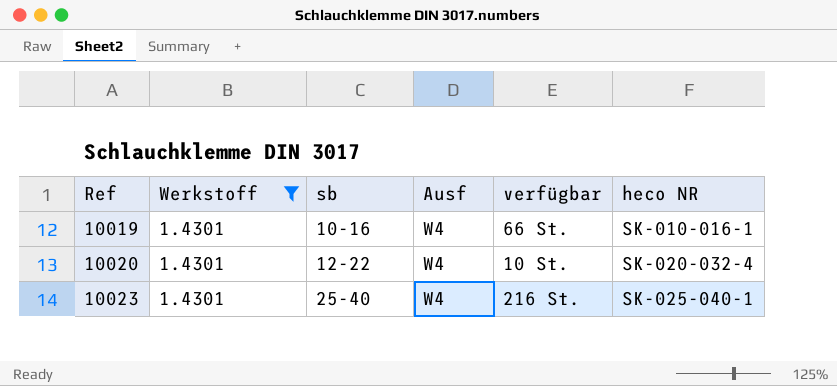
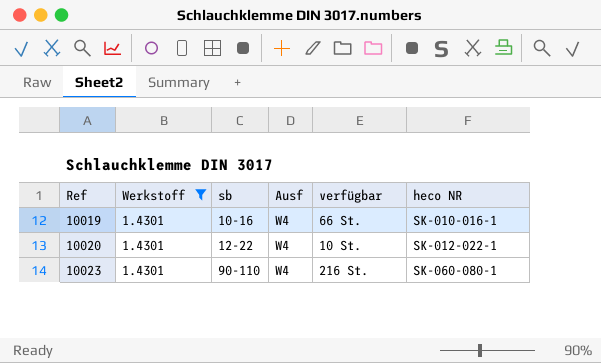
10020 | heco NR: SK-020-032-4 -> SK-012-022-1
10023 | sb: 25-40 -> 90-110
10023 | heco NR: SK-025-040-1 -> SK-060-080-1

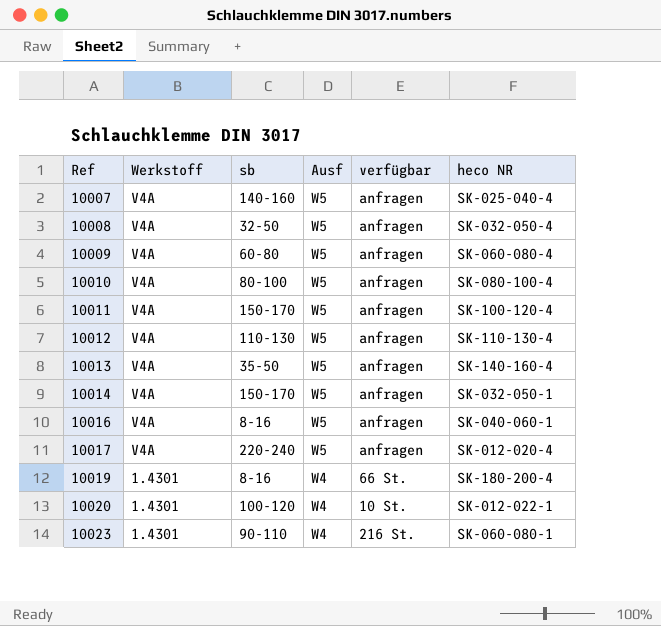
filter: Werkstoff = 1.4301 -> none
10019 | sb: 10-16 -> 8-16
10019 | heco NR: SK-010-016-1 -> SK-180-200-4
10020 | sb: 12-22 -> 100-120

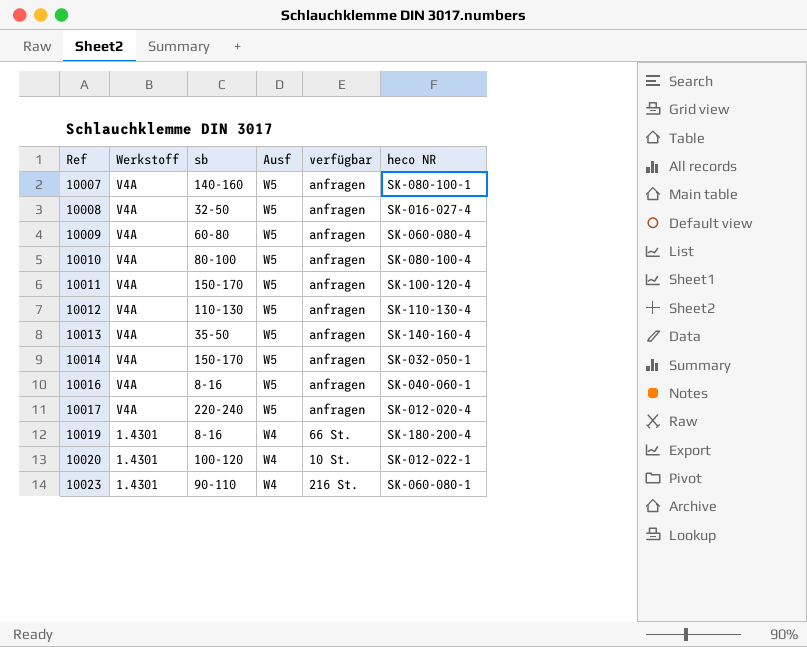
10007 | heco NR: SK-025-040-4 -> SK-080-100-1
10008 | heco NR: SK-032-050-4 -> SK-016-027-4

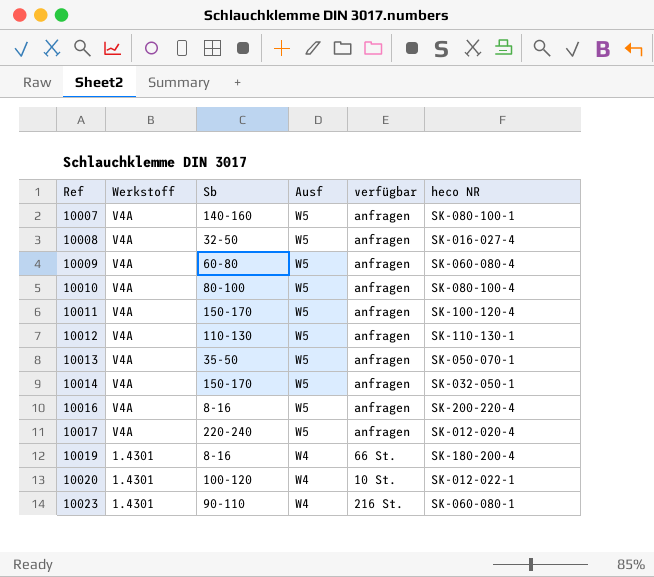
column name: sb -> Sb
10012 | heco NR: SK-110-130-4 -> SK-110-130-1
10013 | heco NR: SK-140-160-4 -> SK-050-070-1
10016 | heco NR: SK-040-060-1 -> SK-200-220-4

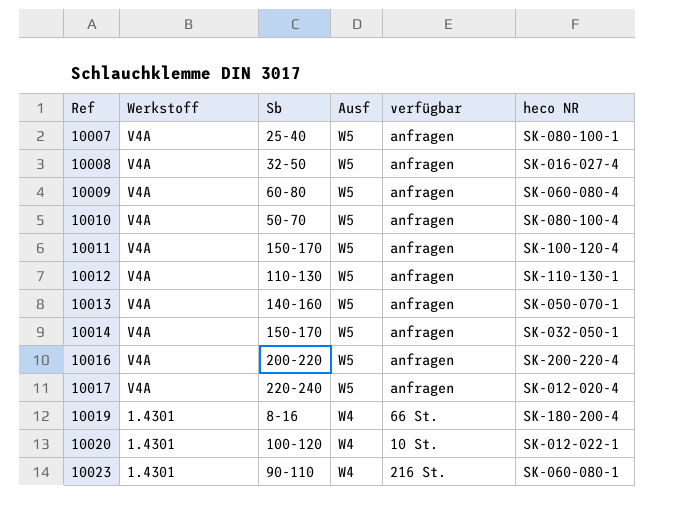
10007 | Sb: 140-160 -> 25-40
10010 | Sb: 80-100 -> 50-70
10013 | Sb: 35-50 -> 140-160
10016 | Sb: 8-16 -> 200-220

